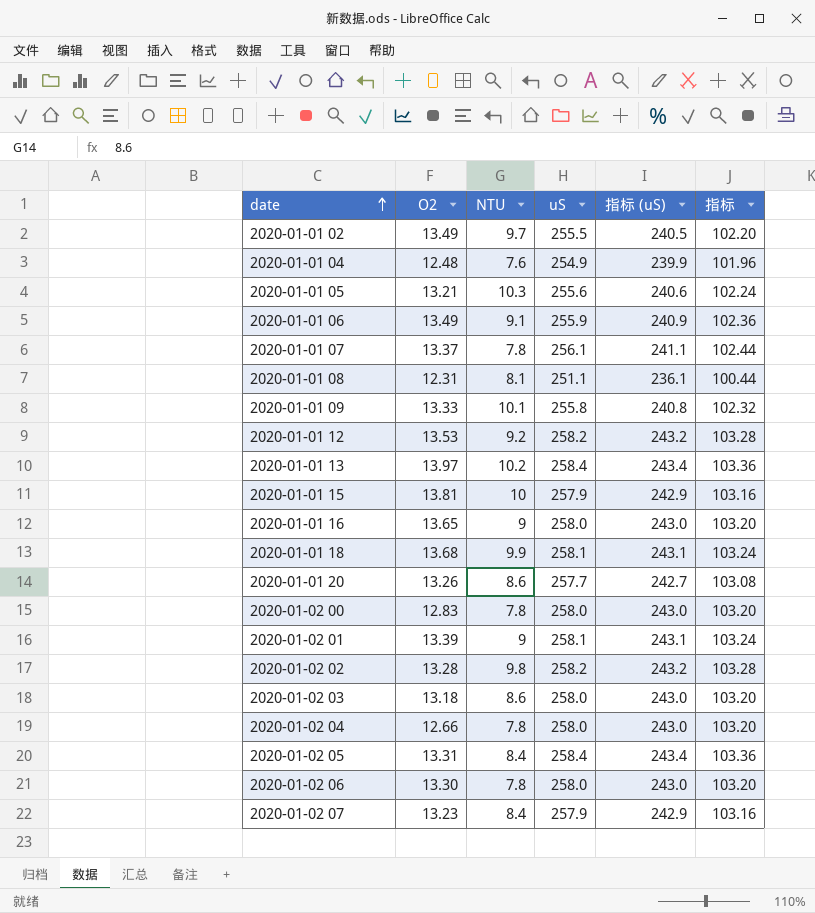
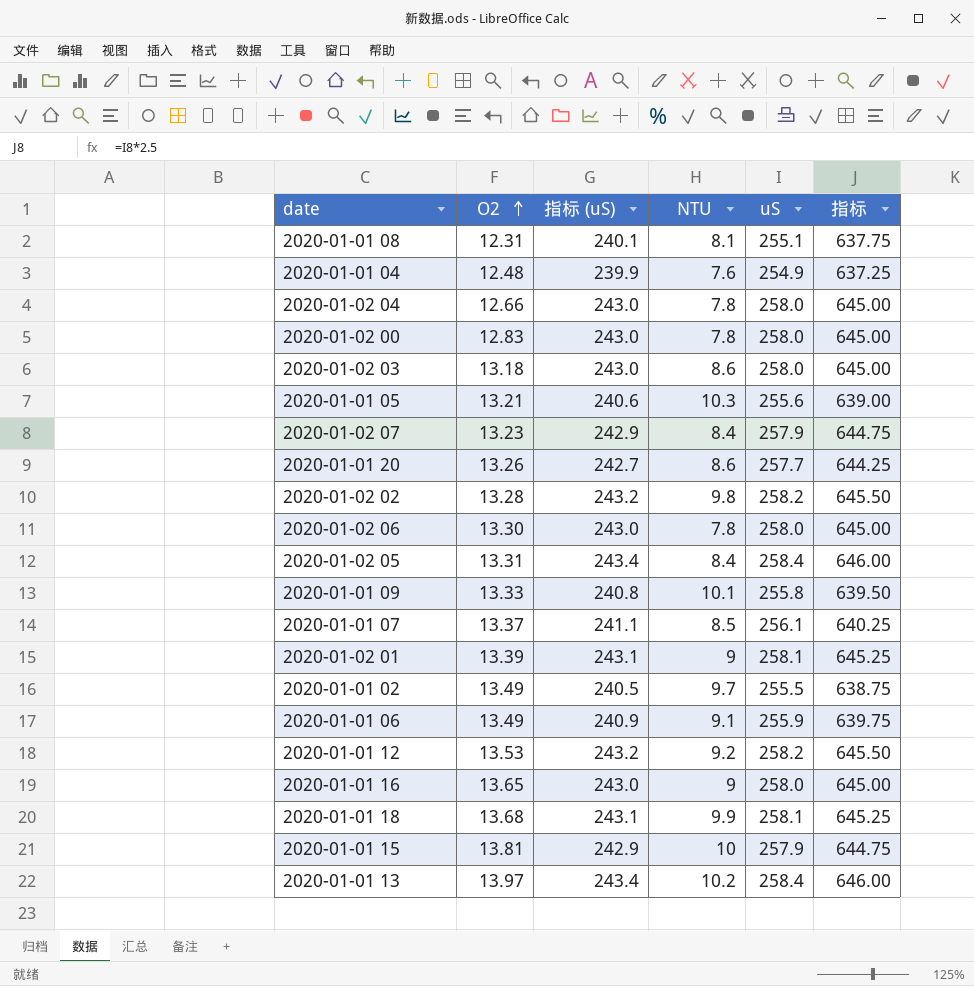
row order: date ascending -> O2 ascending
column 指标 (uS) | position: 5 -> 3
column 指标 | formula: [uS] * 0.4 -> [uS] * 2.5
2020-01-01 08 | 指标 (uS): 236.1 -> 240.1
2020-01-01 08 | uS: 251.1 -> 255.1
2020-01-01 07 | NTU: 7.8 -> 8.5

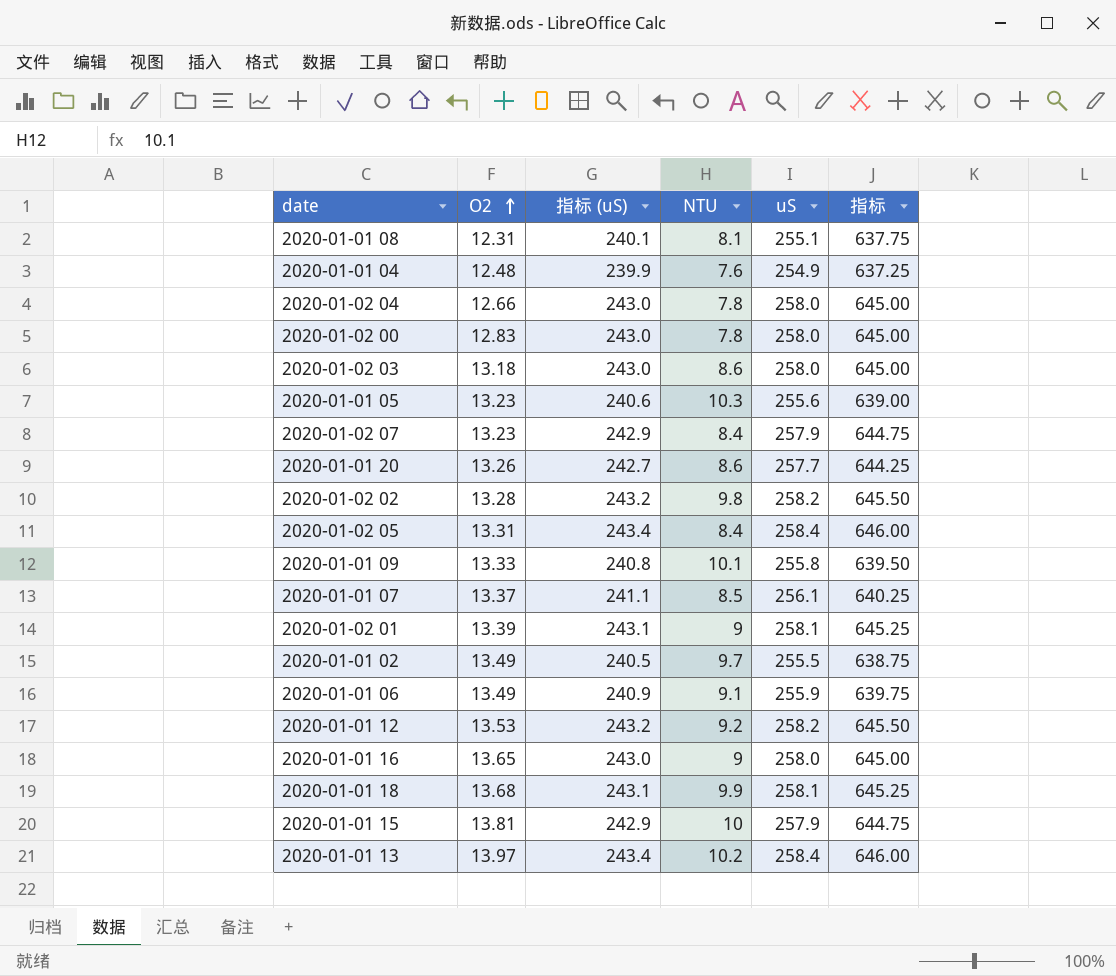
row 2020-01-02 06: 13.30 | 243.0 | 7.8 | 258.0 | 645.00 -> none
2020-01-01 05 | O2: 13.21 -> 13.23

